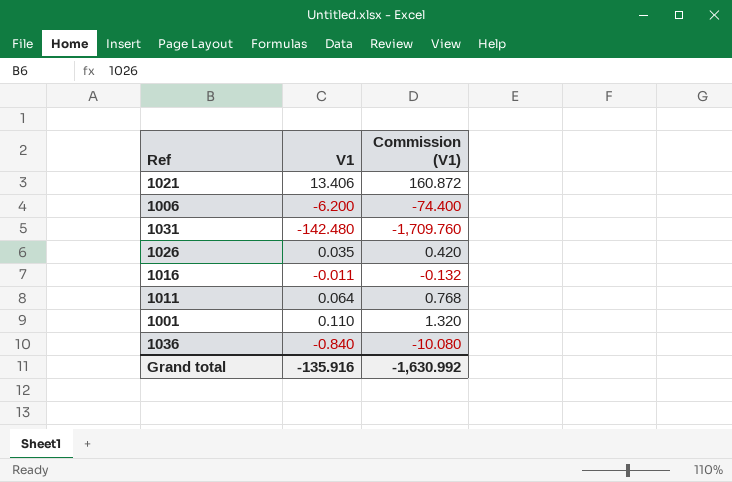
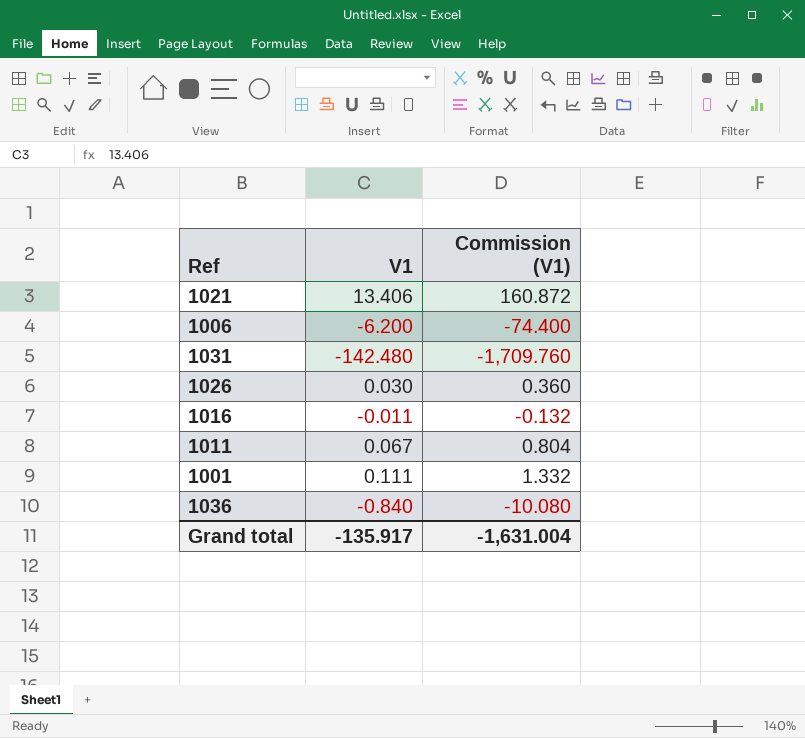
1026 | V1: 0.035 -> 0.030
1026 | Commission (V1): 0.420 -> 0.360
1011 | V1: 0.064 -> 0.067
1011 | Commission (V1): 0.768 -> 0.804
1001 | V1: 0.110 -> 0.111
1001 | Commission (V1): 1.320 -> 1.332
Grand total | V1: -135.916 -> -135.917
Grand total | Commission (V1): -1,630.992 -> -1,631.004

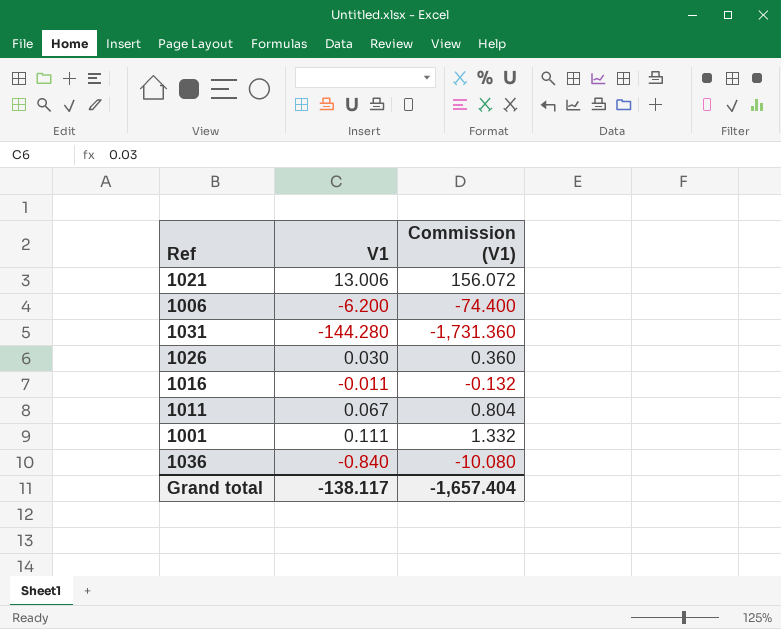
1021 | V1: 13.406 -> 13.006
1021 | Commission (V1): 160.872 -> 156.072
1031 | V1: -142.480 -> -144.280
1031 | Commission (V1): -1,709.760 -> -1,731.360
Grand total | V1: -135.917 -> -138.117
Grand total | Commission (V1): -1,631.004 -> -1,657.404

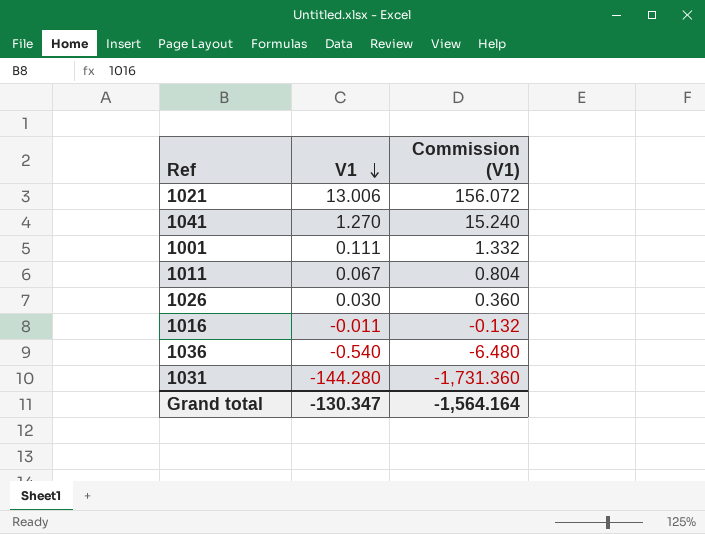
row order: none -> V1 descending
row 1006: -6.200 | -74.400 -> none
row 1041: none -> 1.270 | 15.240
1036 | V1: -0.840 -> -0.540
1036 | Commission (V1): -10.080 -> -6.480
Grand total | V1: -138.117 -> -130.347
Grand total | Commission (V1): -1,657.404 -> -1,564.164

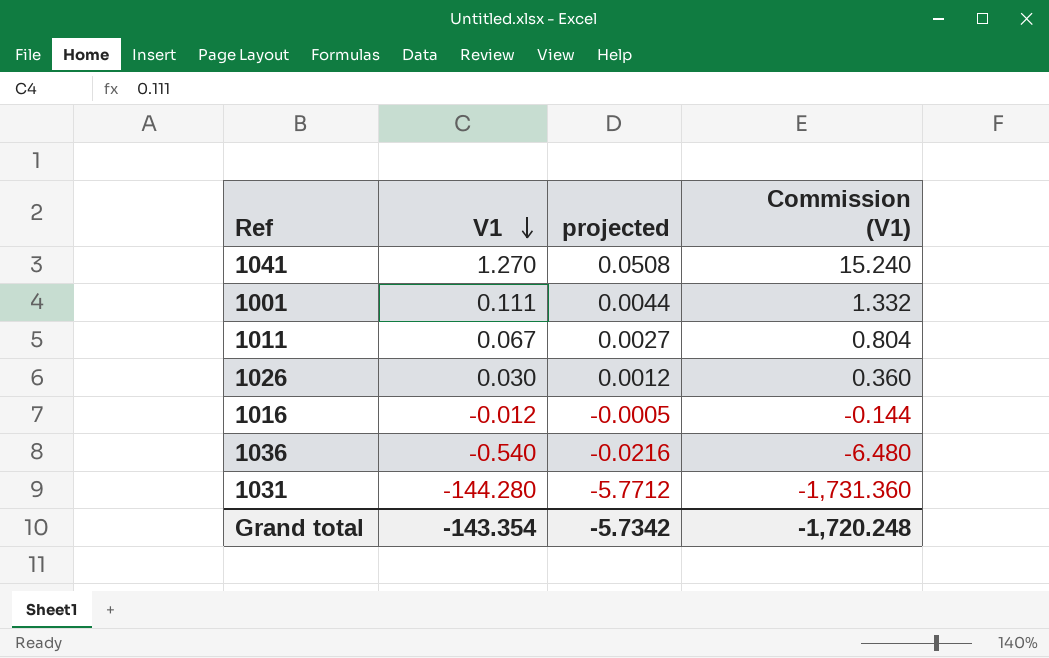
column projected | formula: none -> [V1] * 0.04
row 1021: 13.006 | 156.072 -> none
1016 | V1: -0.011 -> -0.012
1016 | Commission (V1): -0.132 -> -0.144
Grand total | V1: -130.347 -> -143.354
Grand total | Commission (V1): -1,564.164 -> -1,720.248

